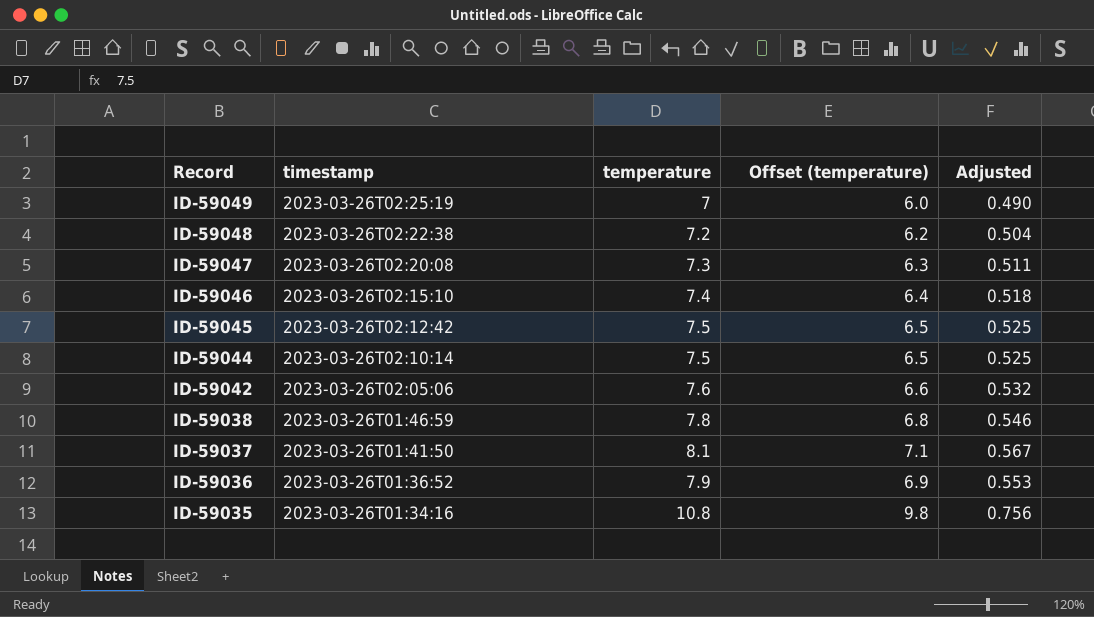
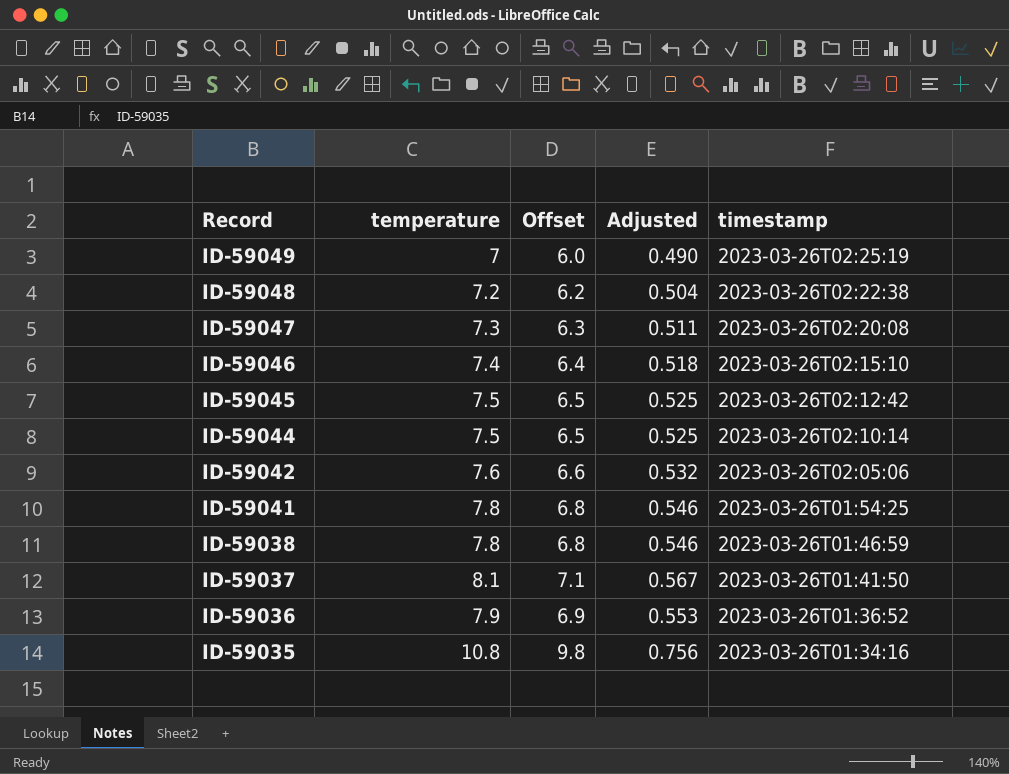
column name: Offset (temperature) -> Offset
column timestamp | position: 2 -> 5
row ID-59041: none -> 7.8 | 6.8 | 0.546 | 2023-03-26T01:54:25

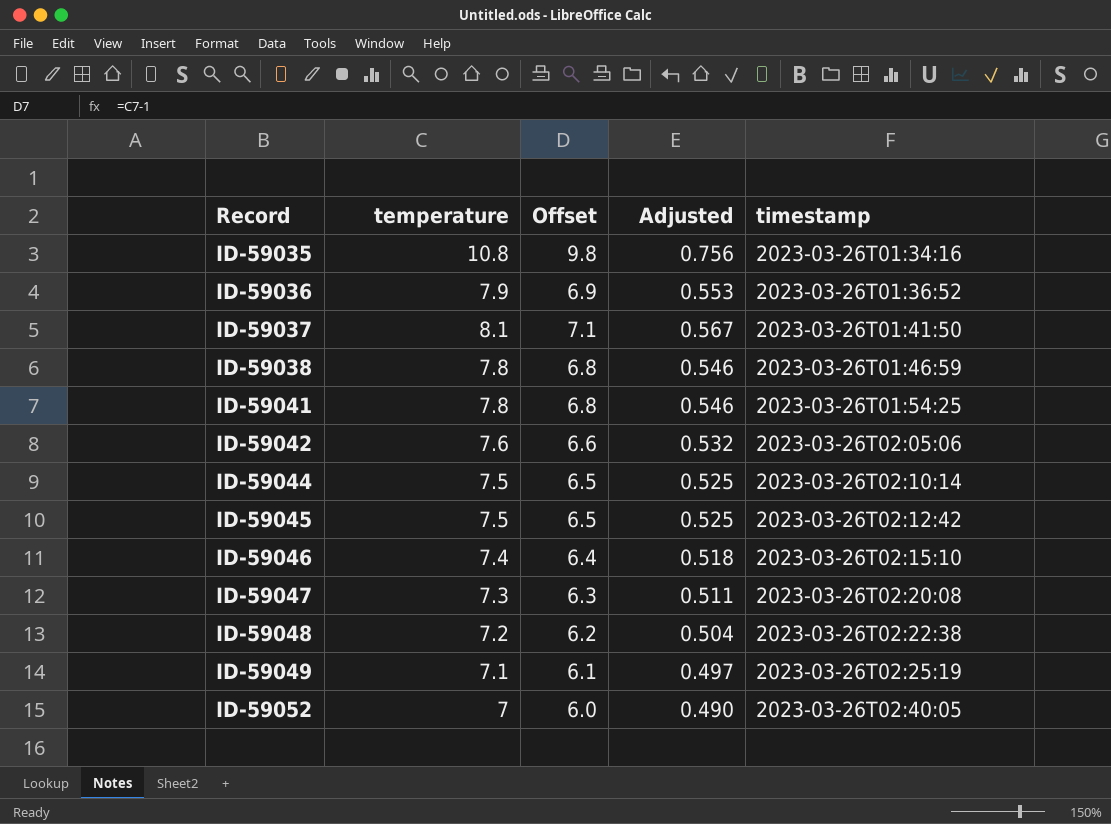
row order: Record descending -> Record ascending
ID-59049 | temperature: 7 -> 7.1
ID-59049 | Offset: 6.0 -> 6.1
ID-59049 | Adjusted: 0.490 -> 0.497
row ID-59052: none -> 7 | 6.0 | 0.490 | 2023-03-26T02:40:05

